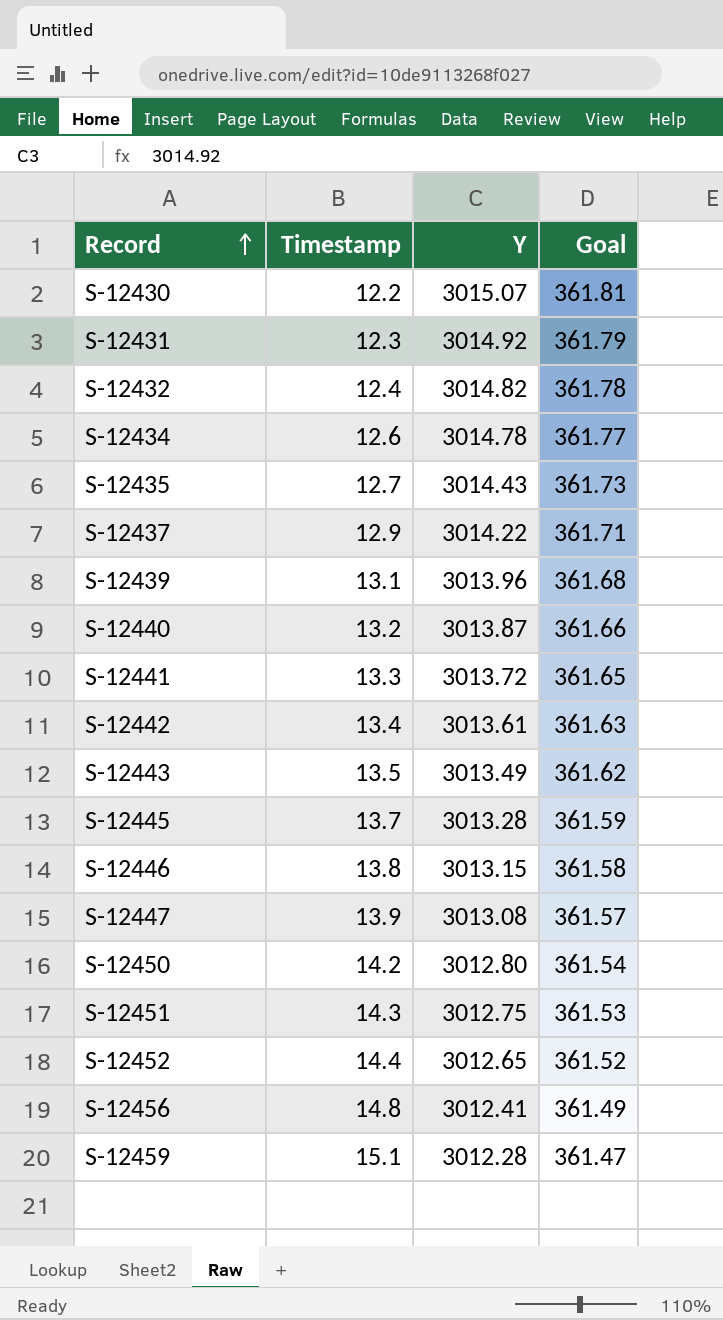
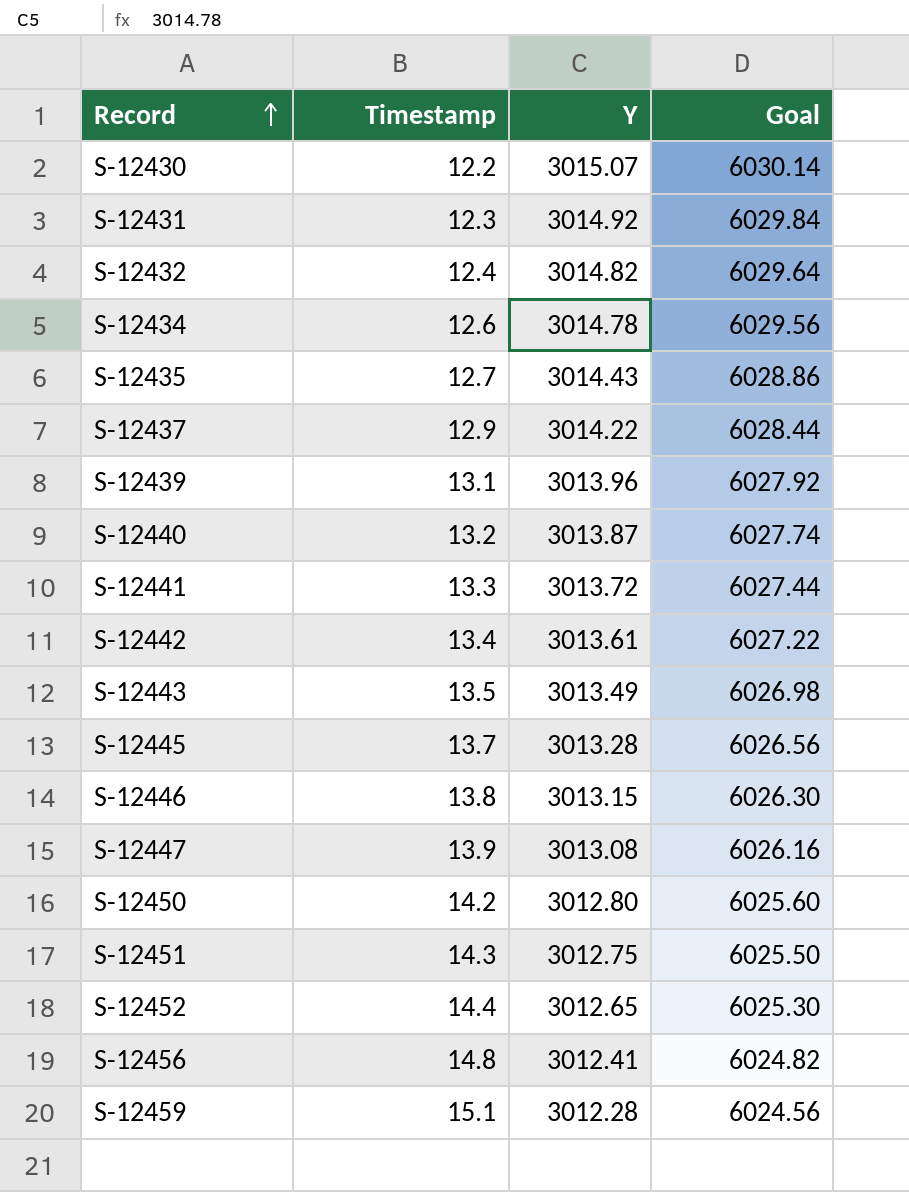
column Goal | formula: [Y] * 0.12 -> [Y] * 2

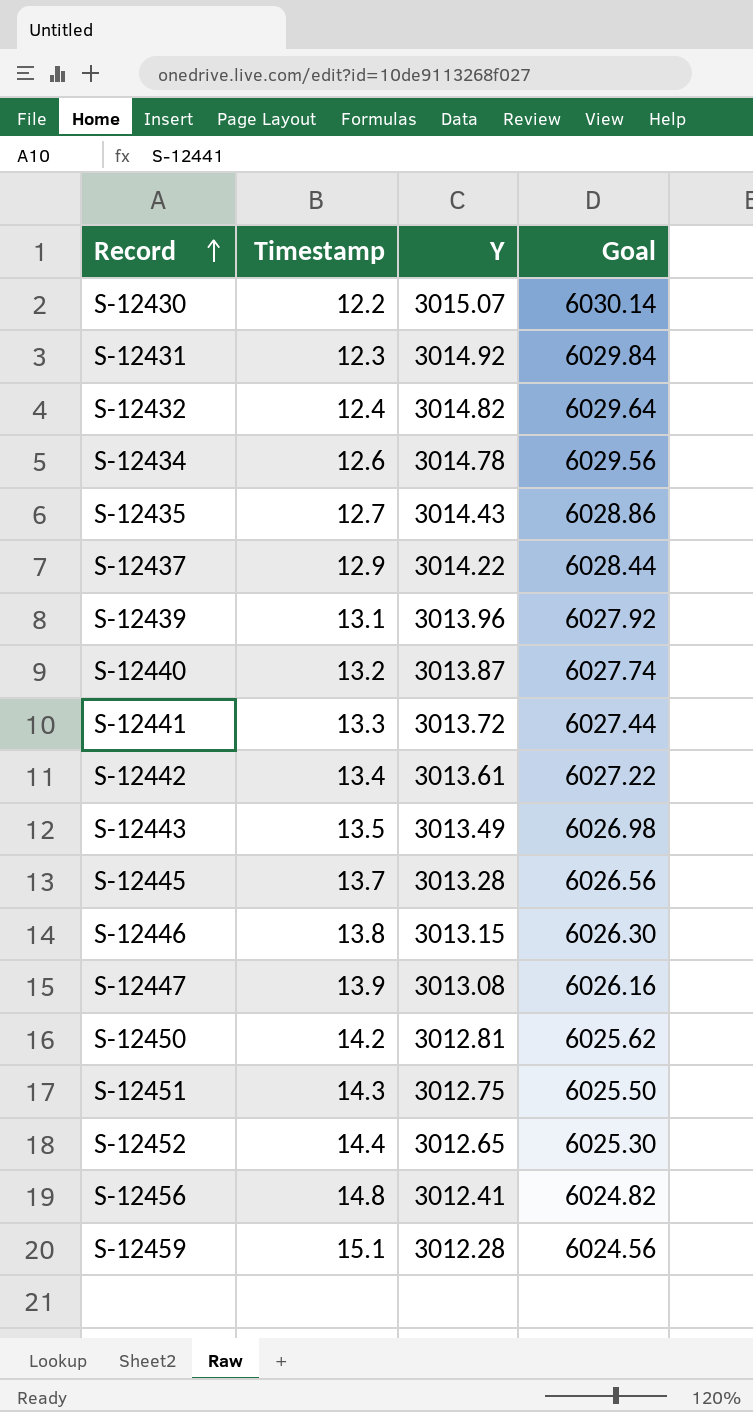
S-12450 | Y: 3012.80 -> 3012.81
S-12450 | Goal: 6025.60 -> 6025.62

